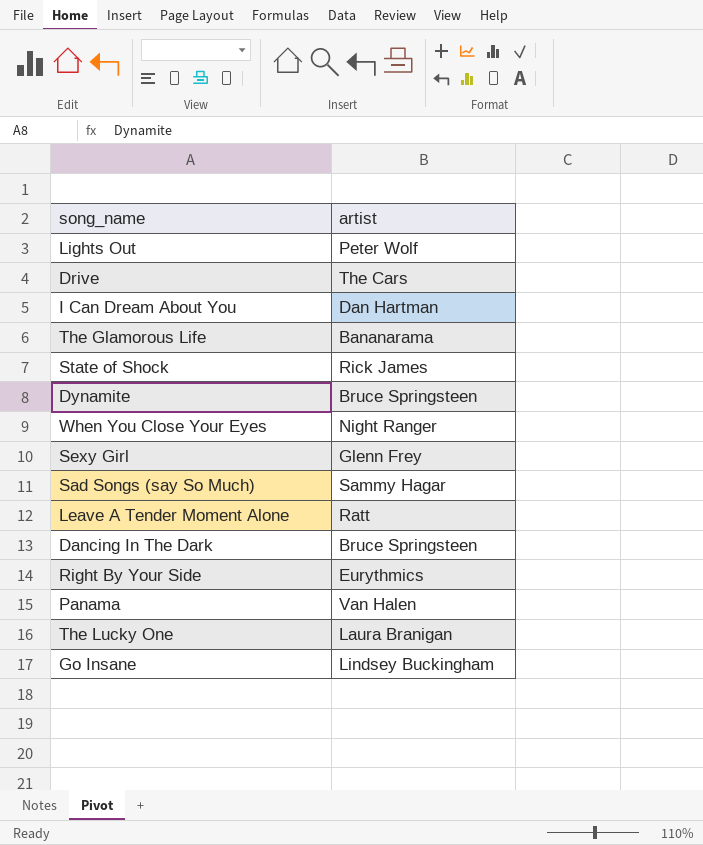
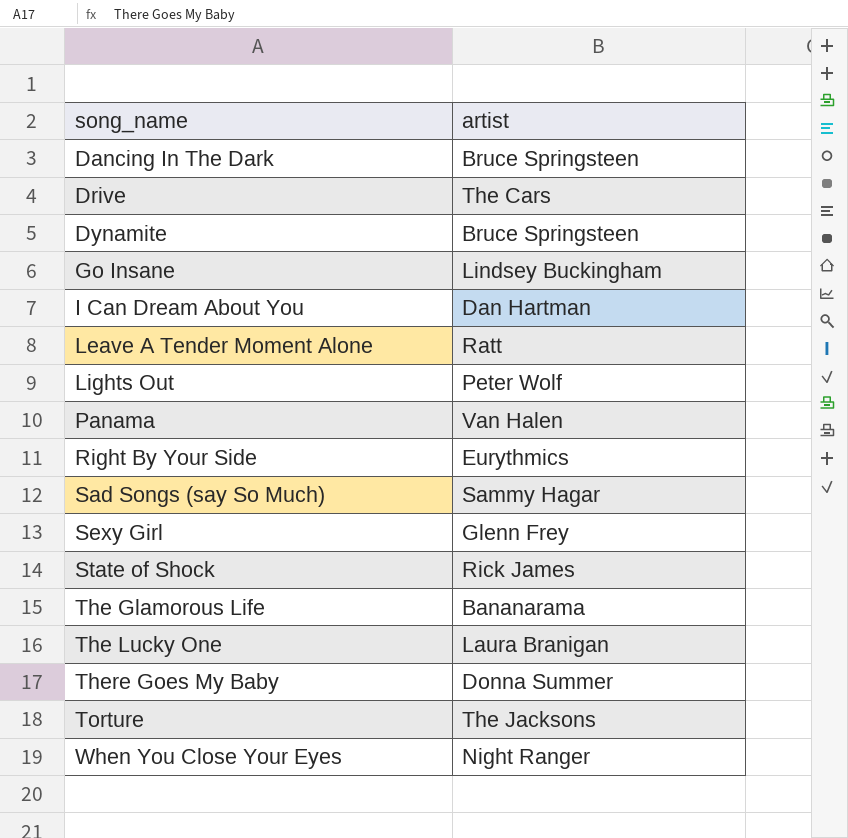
row order: none -> song_name ascending
row There Goes My Baby: none -> Donna Summer
row Torture: none -> The Jacksons

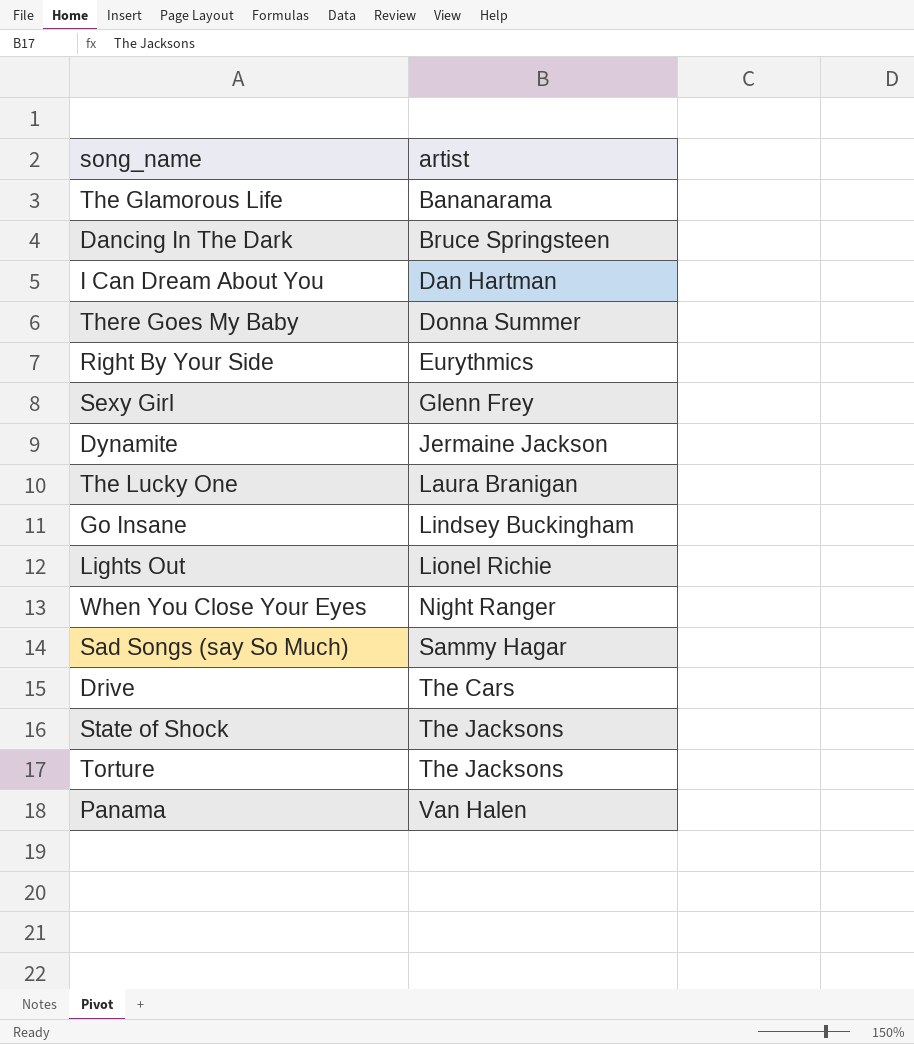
row order: song_name ascending -> artist ascending
row Leave A Tender Moment Alone: Ratt -> none
Dynamite | artist: Bruce Springsteen -> Jermaine Jackson
Lights Out | artist: Peter Wolf -> Lionel Richie
State of Shock | artist: Rick James -> The Jacksons

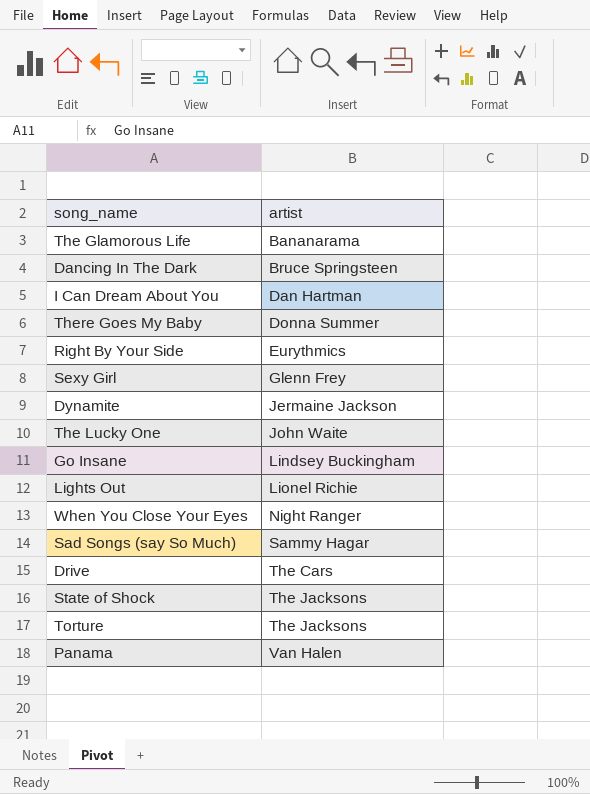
The Lucky One | artist: Laura Branigan -> John Waite

